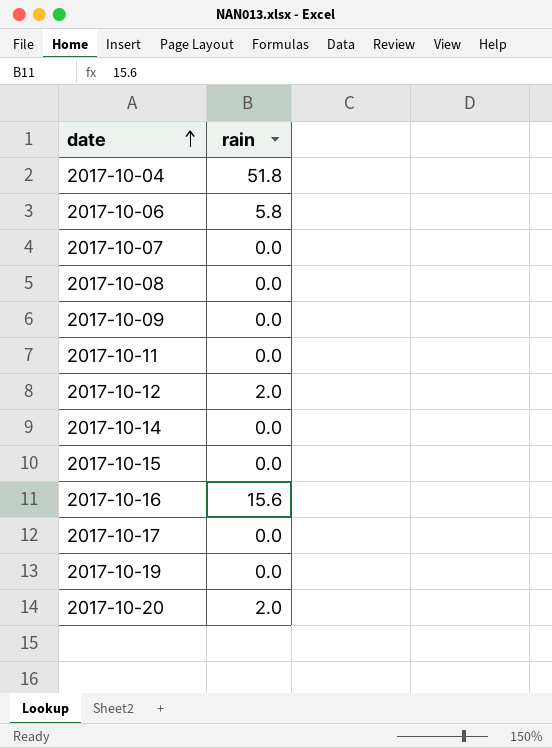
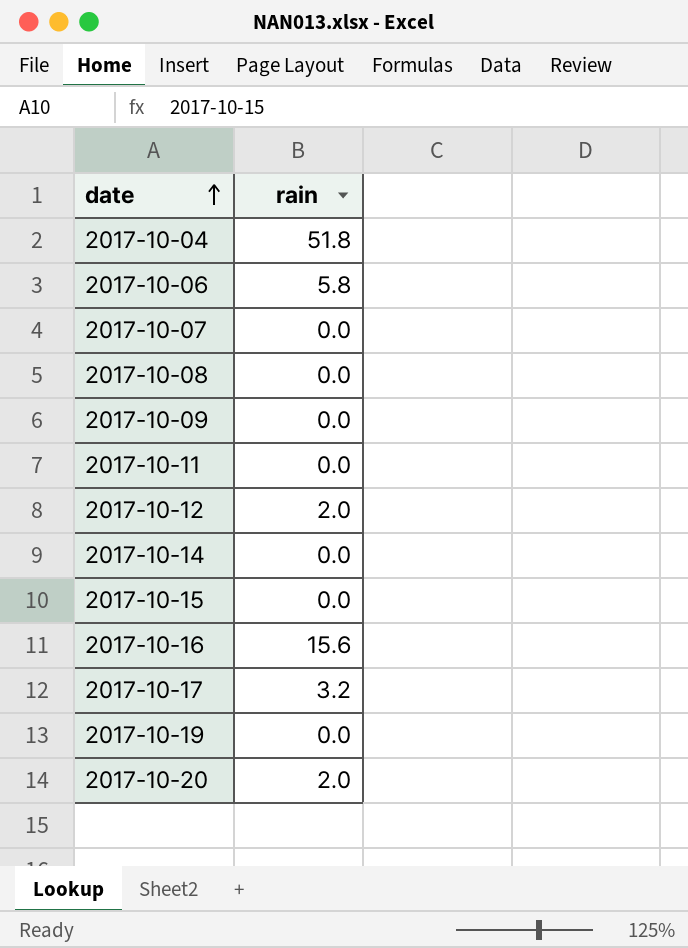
2017-10-17 | rain: 0.0 -> 3.2

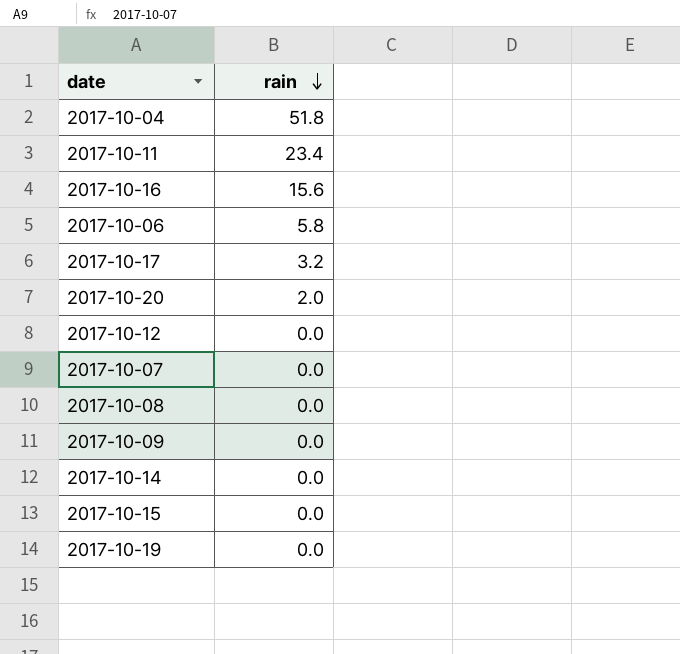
row order: date ascending -> rain descending
2017-10-11 | rain: 0.0 -> 23.4
2017-10-12 | rain: 2.0 -> 0.0

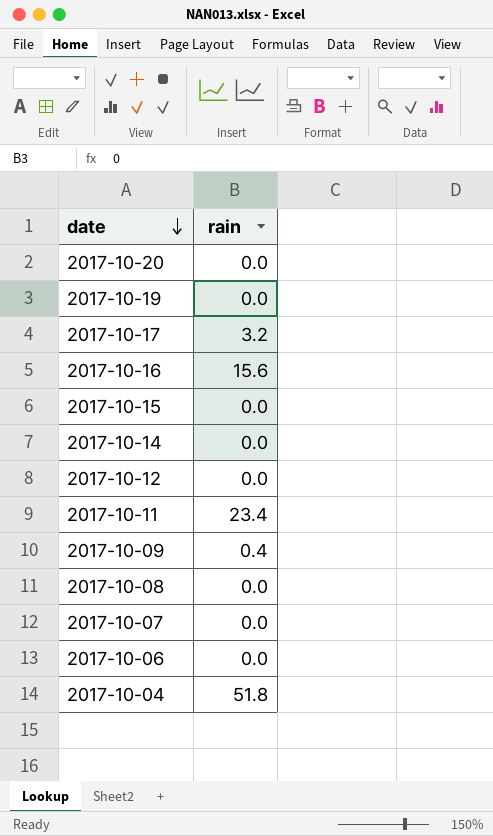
row order: rain descending -> date descending
2017-10-20 | rain: 2.0 -> 0.0
2017-10-09 | rain: 0.0 -> 0.4
2017-10-06 | rain: 5.8 -> 0.0

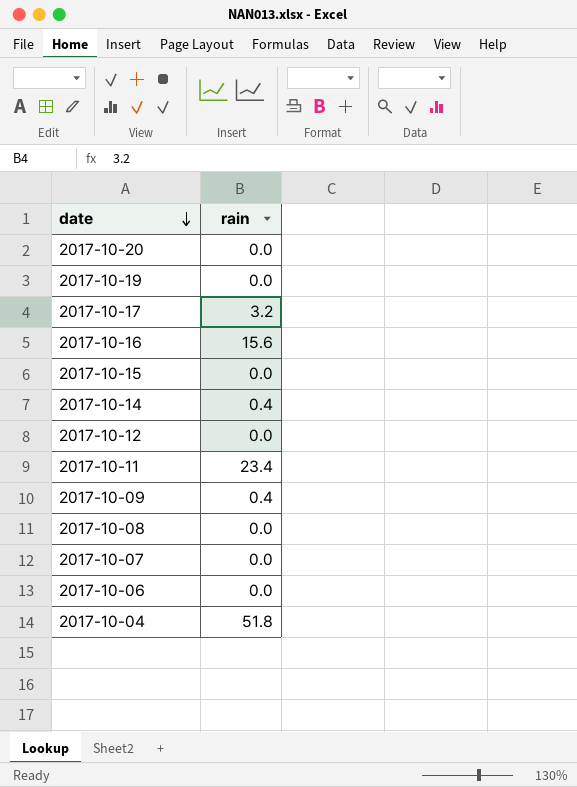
2017-10-14 | rain: 0.0 -> 0.4

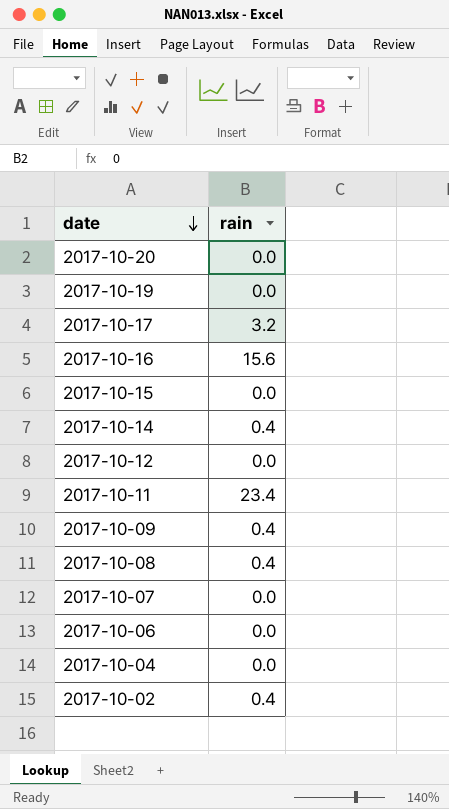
2017-10-08 | rain: 0.0 -> 0.4
2017-10-04 | rain: 51.8 -> 0.0
row 2017-10-02: none -> 0.4

